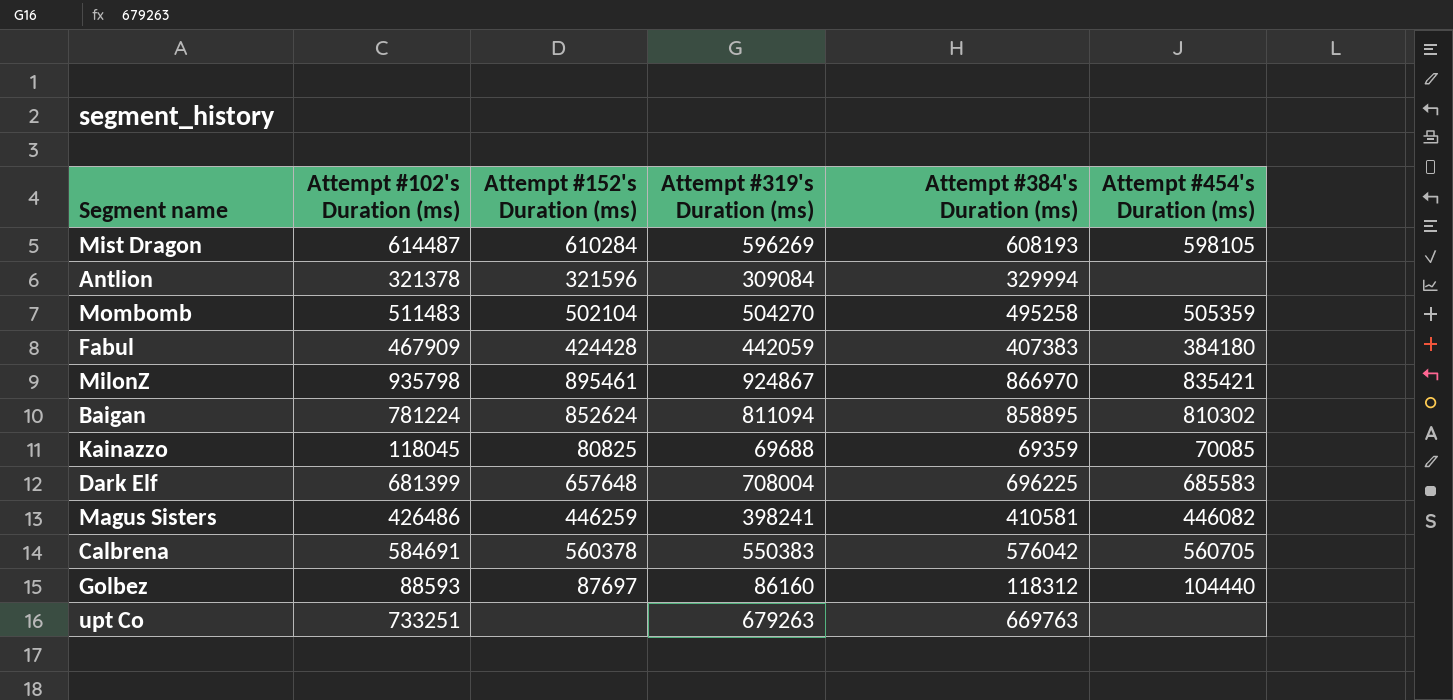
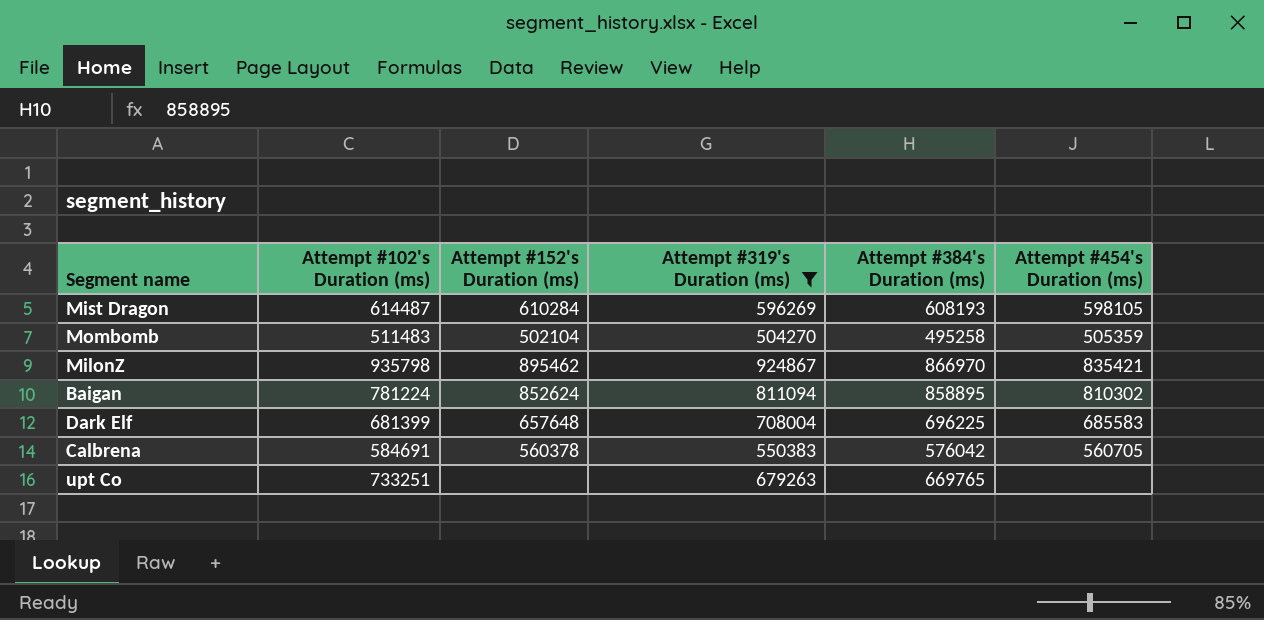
filter: none -> Attempt #319's Duration (ms) >= 504270
MilonZ | Attempt #152's Duration (ms): 895461 -> 895462
upt Co | Attempt #384's Duration (ms): 669763 -> 669765

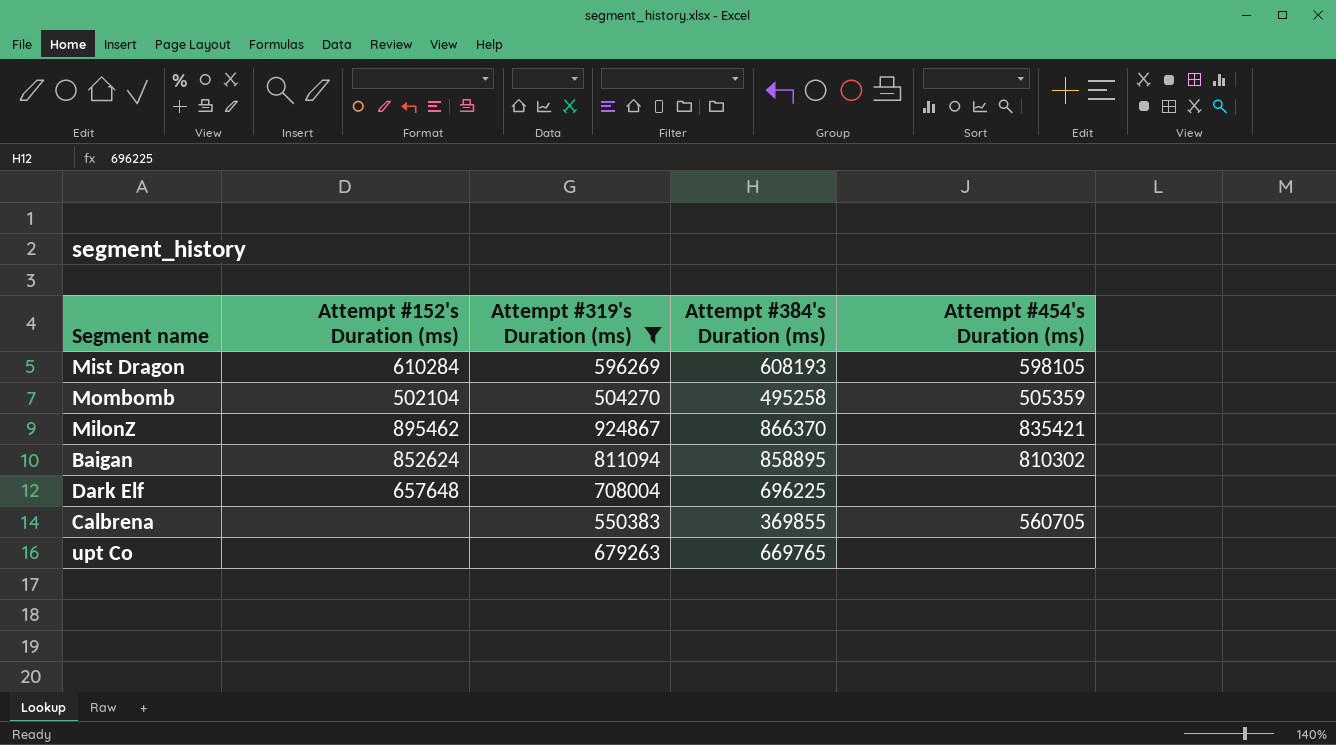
column Attempt #102's Duration (ms) | position: 2 -> none
MilonZ | Attempt #384's Duration (ms): 866970 -> 866370
Dark Elf | Attempt #454's Duration (ms): 685583 -> none
Calbrena | Attempt #152's Duration (ms): 560378 -> none
Calbrena | Attempt #384's Duration (ms): 576042 -> 369855

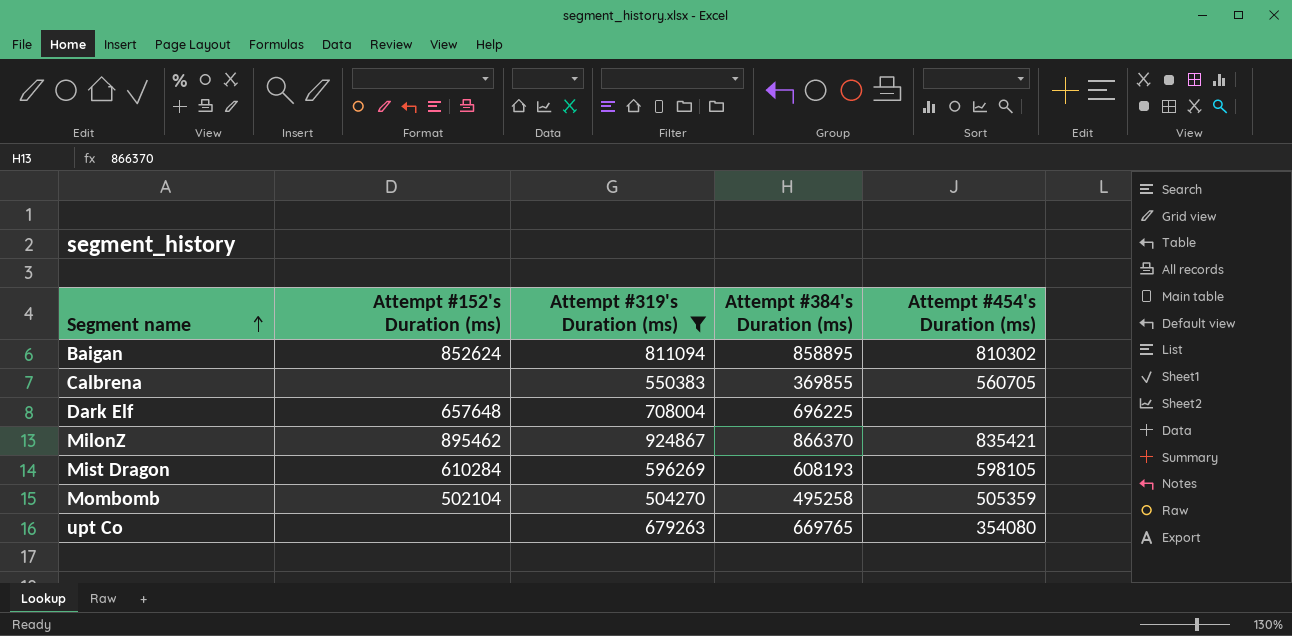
row order: none -> Segment name ascending
upt Co | Attempt #454's Duration (ms): none -> 354080

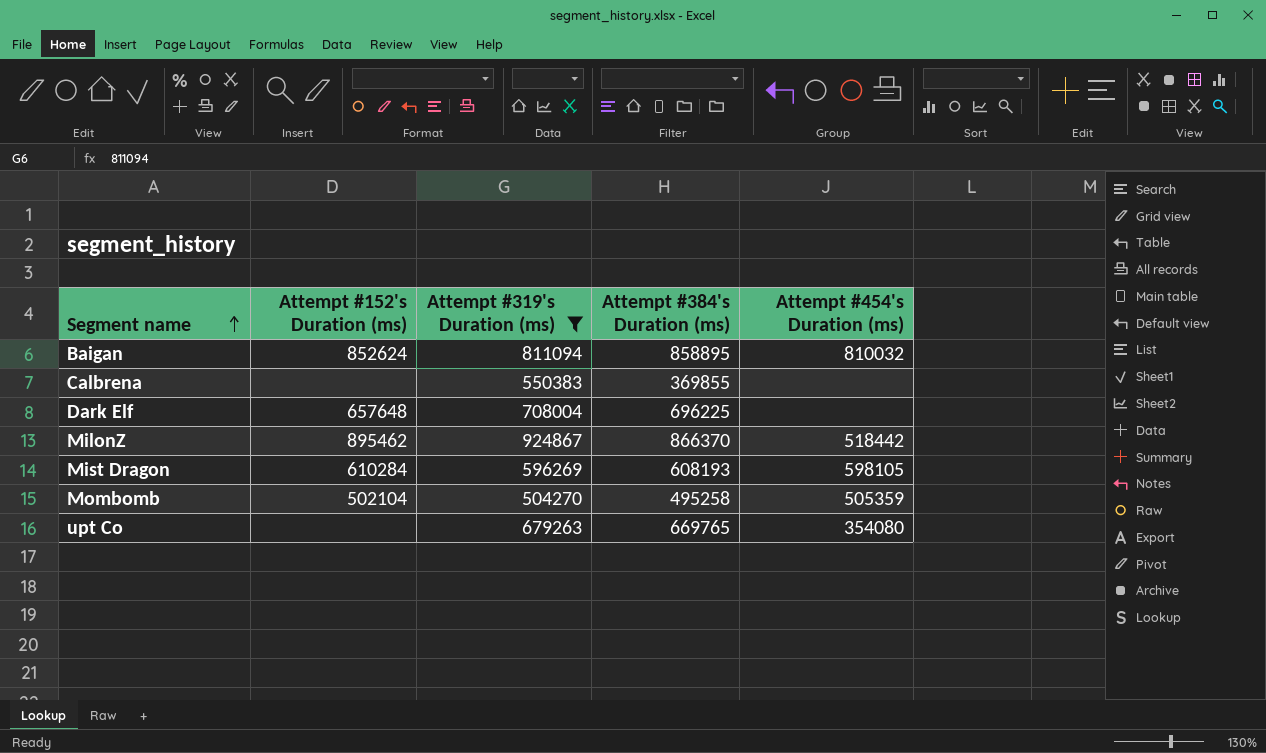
Baigan | Attempt #454's Duration (ms): 810302 -> 810032
Calbrena | Attempt #454's Duration (ms): 560705 -> none
MilonZ | Attempt #454's Duration (ms): 835421 -> 518442

